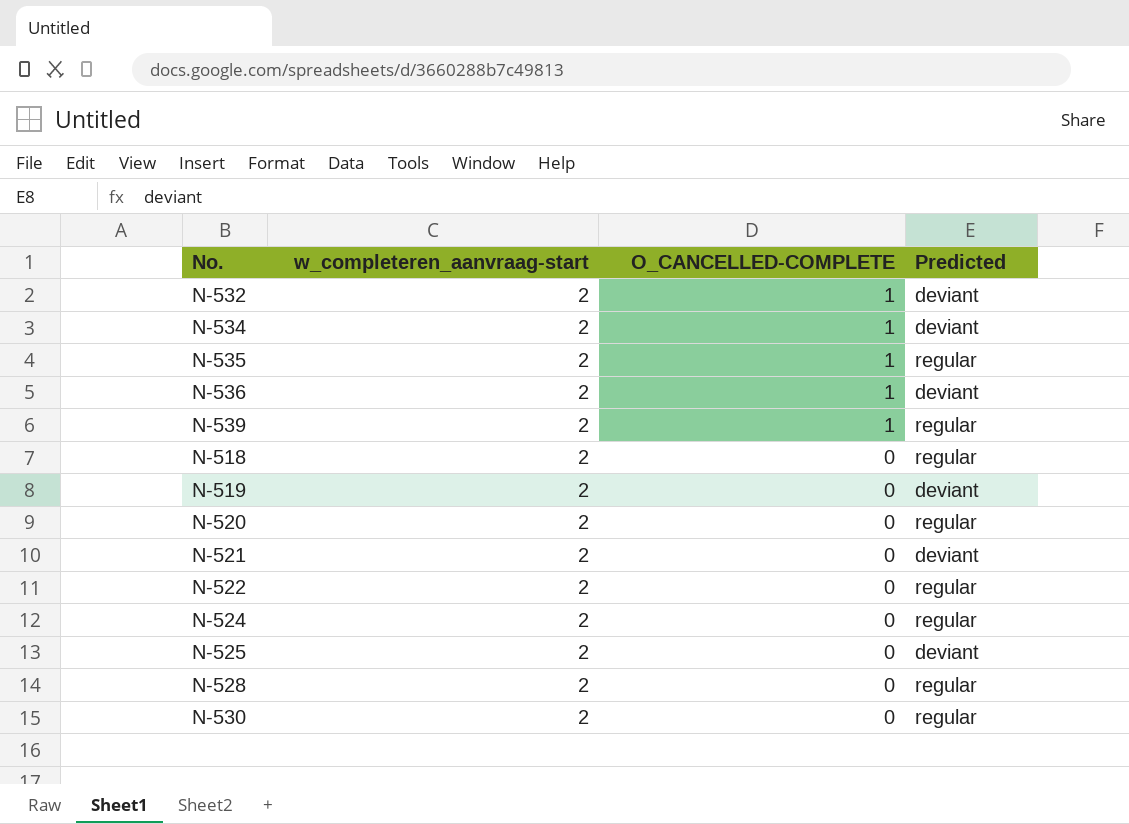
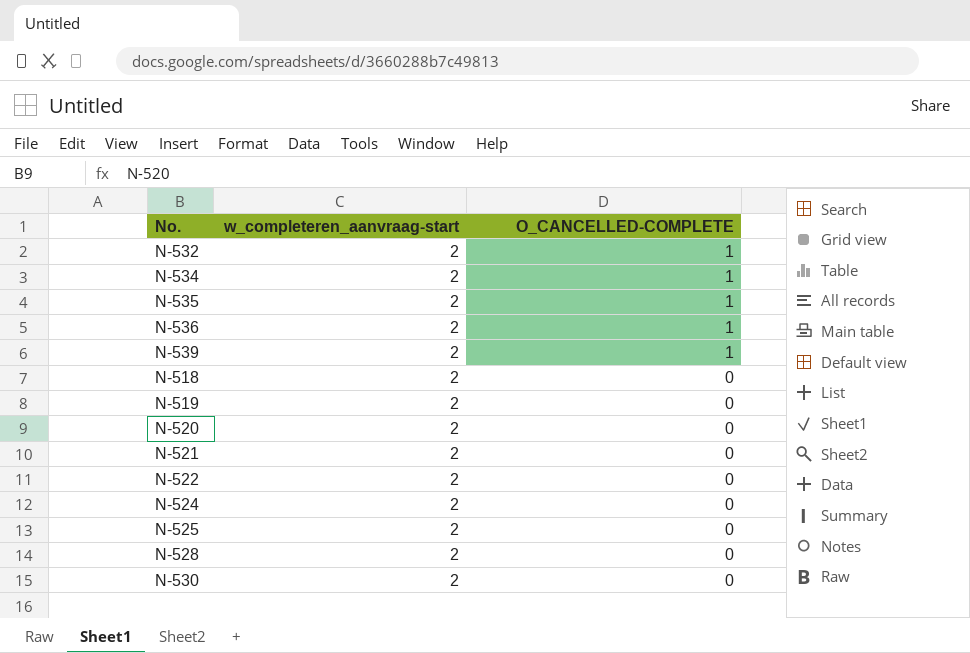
column Predicted | position: 4 -> none

